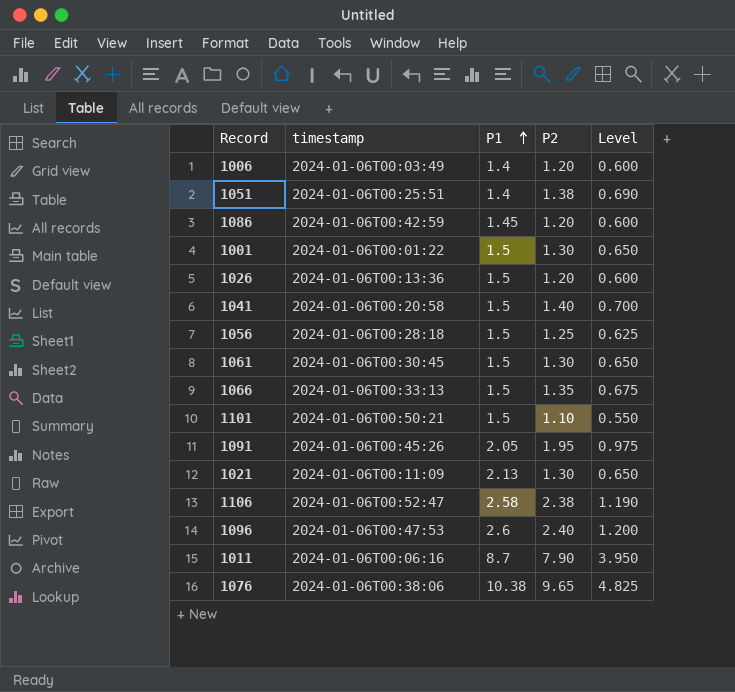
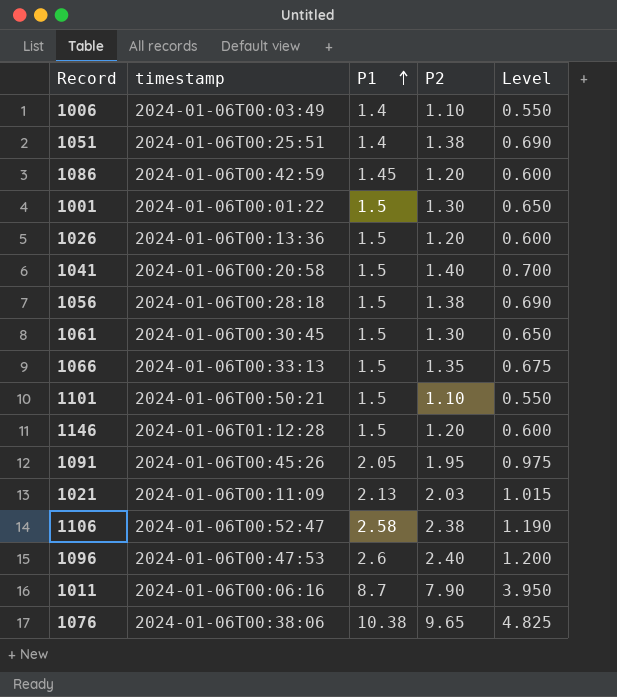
1006 | P2: 1.20 -> 1.10
1006 | Level: 0.600 -> 0.550
1056 | P2: 1.25 -> 1.38
1056 | Level: 0.625 -> 0.690
row 1146: none -> 2024-01-06T01:12:28 | 1.5 | 1.20 | 0.600
1021 | P2: 1.30 -> 2.03
1021 | Level: 0.650 -> 1.015

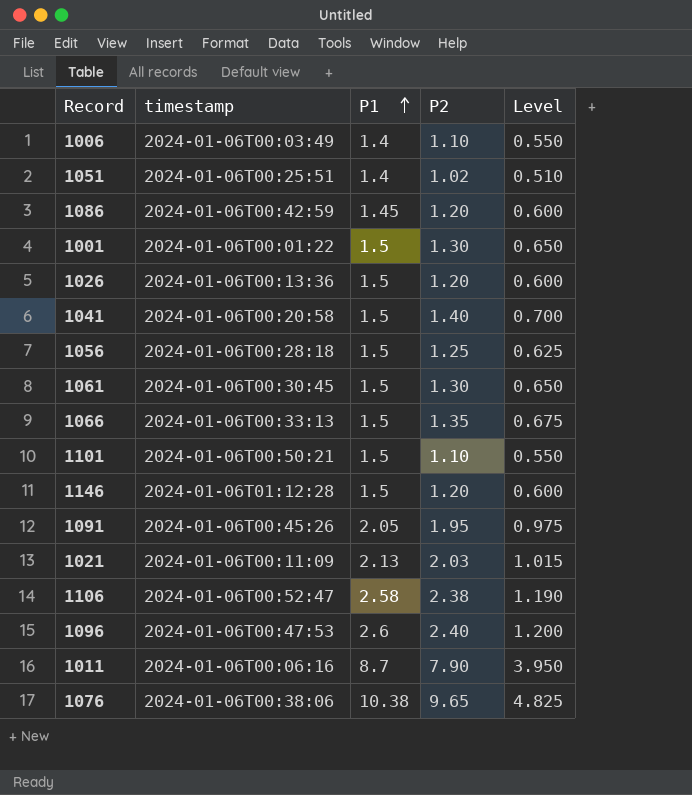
1051 | P2: 1.38 -> 1.02
1051 | Level: 0.690 -> 0.510
1056 | P2: 1.38 -> 1.25
1056 | Level: 0.690 -> 0.625

